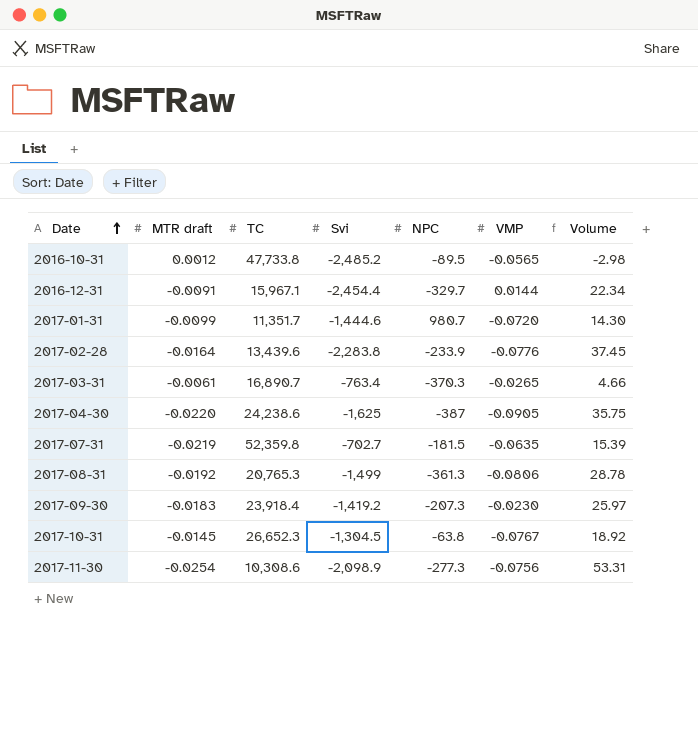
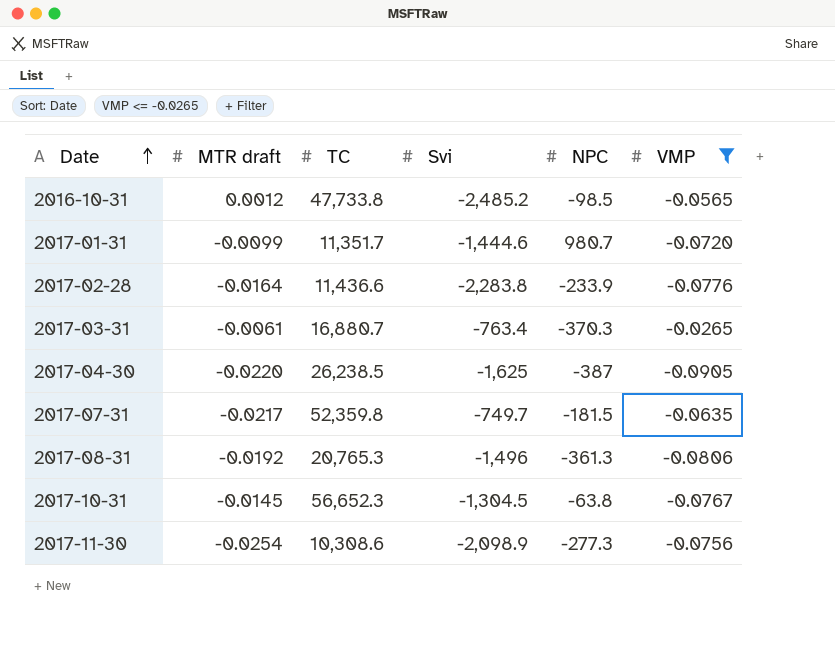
filter: none -> VMP <= -0.0265
column Volume | formula: [MTR draft] * [Svi] -> none
2016-10-31 | NPC: -89.5 -> -98.5
2017-02-28 | TC: 13,439.6 -> 11,436.6
2017-03-31 | TC: 16,890.7 -> 16,880.7
2017-04-30 | TC: 24,238.6 -> 26,238.5
2017-07-31 | MTR draft: -0.0219 -> -0.0217
2017-07-31 | Svi: -702.7 -> -749.7
2017-08-31 | Svi: -1,499 -> -1,496
2017-10-31 | TC: 26,652.3 -> 56,652.3

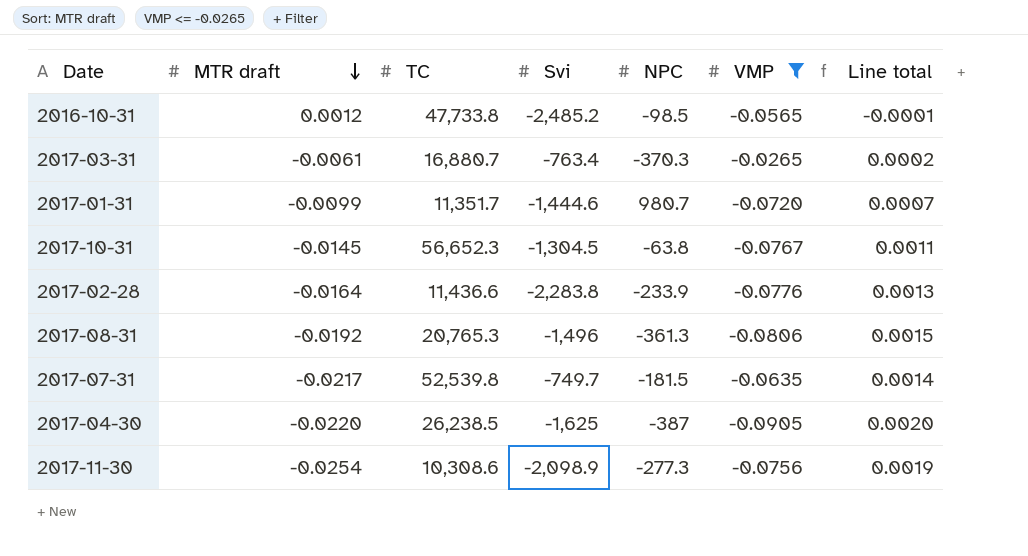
row order: Date ascending -> MTR draft descending
column Line total | formula: none -> [MTR draft] * [VMP]
2017-07-31 | TC: 52,359.8 -> 52,539.8

